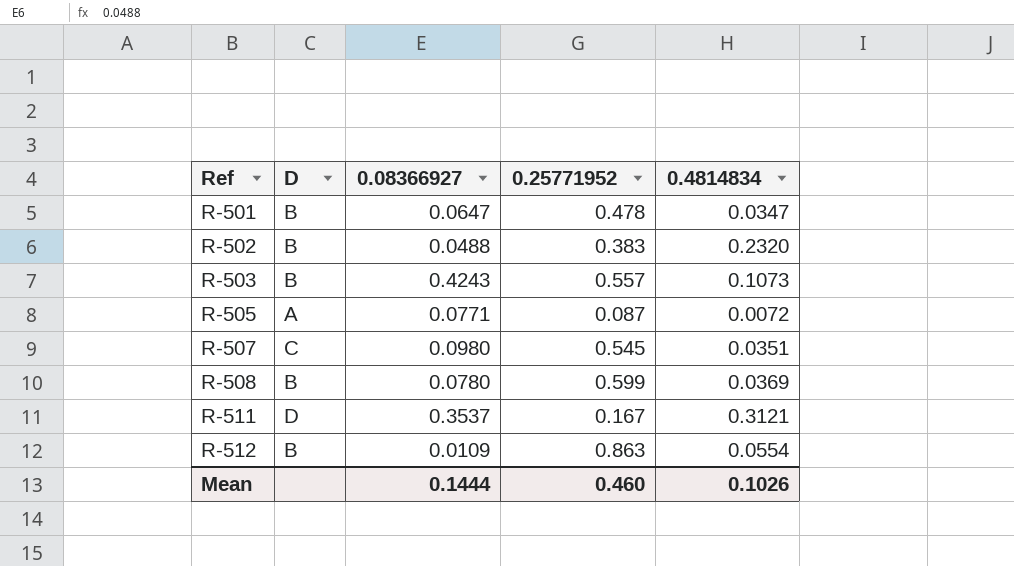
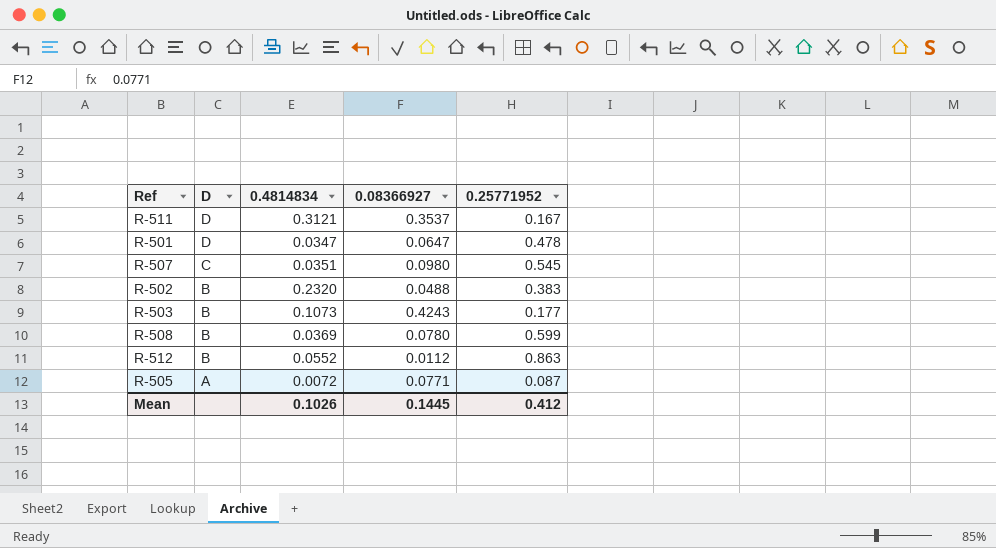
row order: Ref ascending -> D descending
column 0.4814834 | position: 5 -> 3
R-501 | D: B -> D
R-503 | 0.25771952: 0.557 -> 0.177
R-512 | 0.4814834: 0.0554 -> 0.0552
R-512 | 0.08366927: 0.0109 -> 0.0112
Mean | 0.08366927: 0.1444 -> 0.1445
Mean | 0.25771952: 0.460 -> 0.412

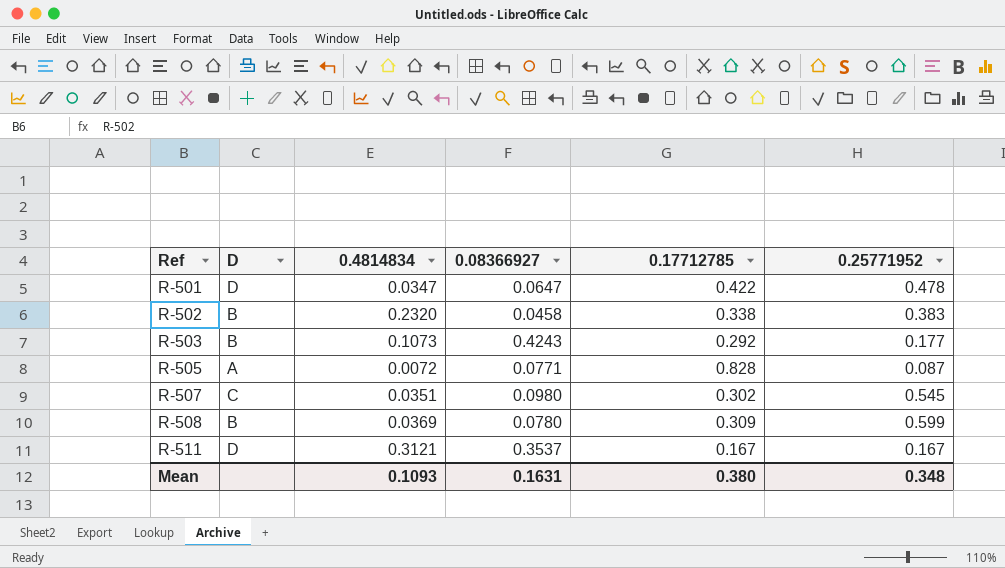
row order: D descending -> Ref ascending
column 0.17712785 | position: none -> 5
row R-512: B | 0.0552 | 0.0112 | 0.863 -> none
R-502 | 0.08366927: 0.0488 -> 0.0458
Mean | 0.4814834: 0.1026 -> 0.1093
Mean | 0.08366927: 0.1445 -> 0.1631
Mean | 0.25771952: 0.412 -> 0.348

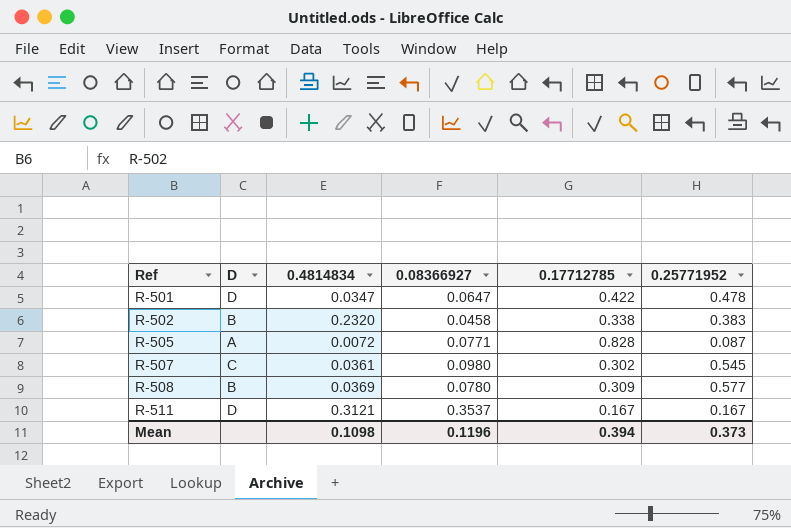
row R-503: B | 0.1073 | 0.4243 | 0.292 | 0.177 -> none
R-507 | 0.4814834: 0.0351 -> 0.0361
R-508 | 0.25771952: 0.599 -> 0.577
Mean | 0.4814834: 0.1093 -> 0.1098
Mean | 0.08366927: 0.1631 -> 0.1196
Mean | 0.17712785: 0.380 -> 0.394
Mean | 0.25771952: 0.348 -> 0.373

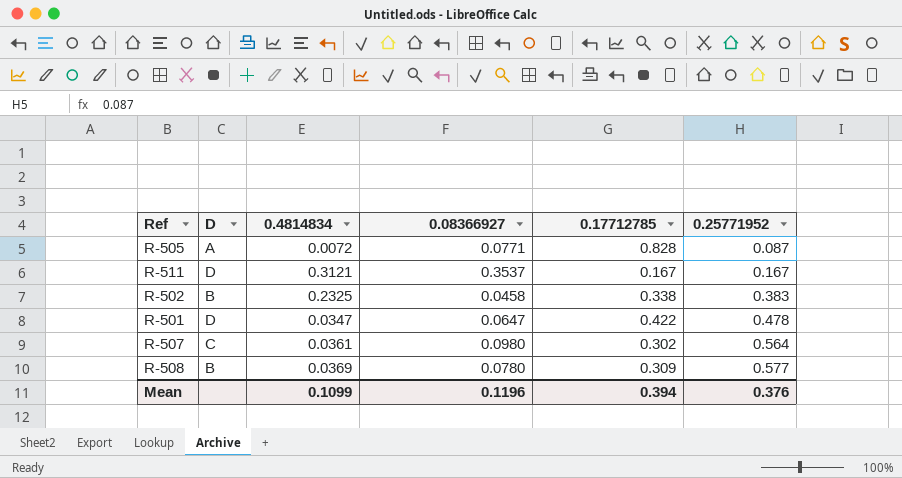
row order: Ref ascending -> 0.25771952 ascending
R-502 | 0.4814834: 0.2320 -> 0.2325
R-507 | 0.25771952: 0.545 -> 0.564
Mean | 0.4814834: 0.1098 -> 0.1099
Mean | 0.25771952: 0.373 -> 0.376

